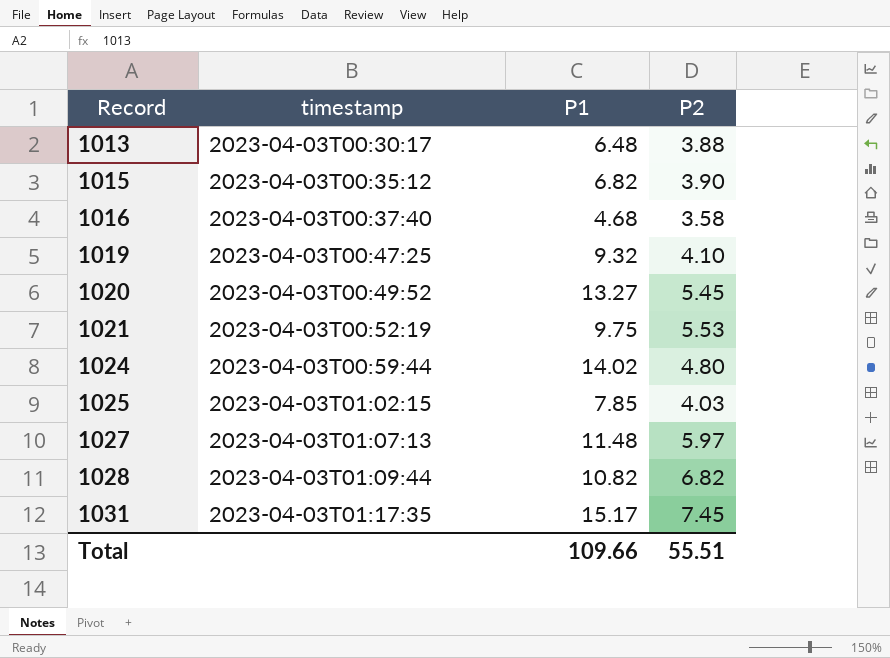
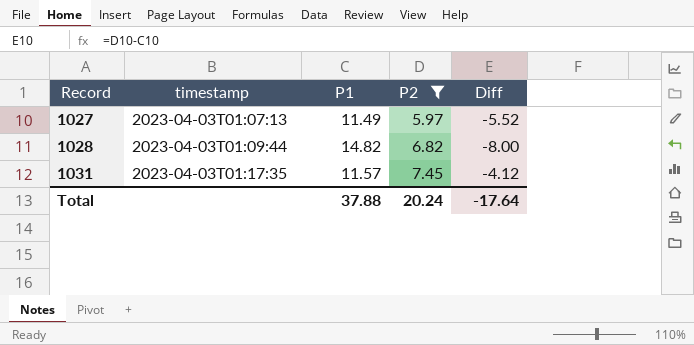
filter: none -> P2 >= 5.97
column Diff | formula: none -> [P2] - [P1]
1027 | P1: 11.48 -> 11.49
1028 | P1: 10.82 -> 14.82
1031 | P1: 15.17 -> 11.57
Total | P1: 109.66 -> 37.88
Total | P2: 55.51 -> 20.24

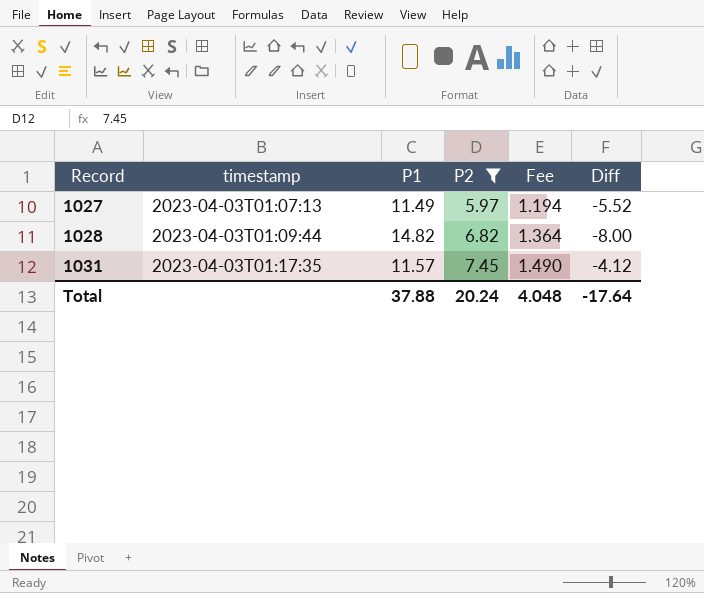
column Fee | formula: none -> [P2] * 0.2

